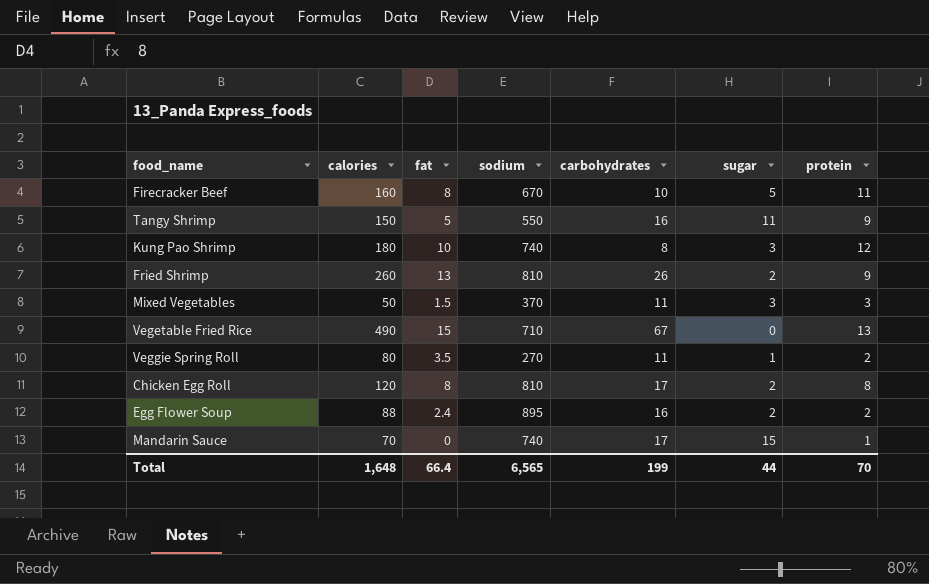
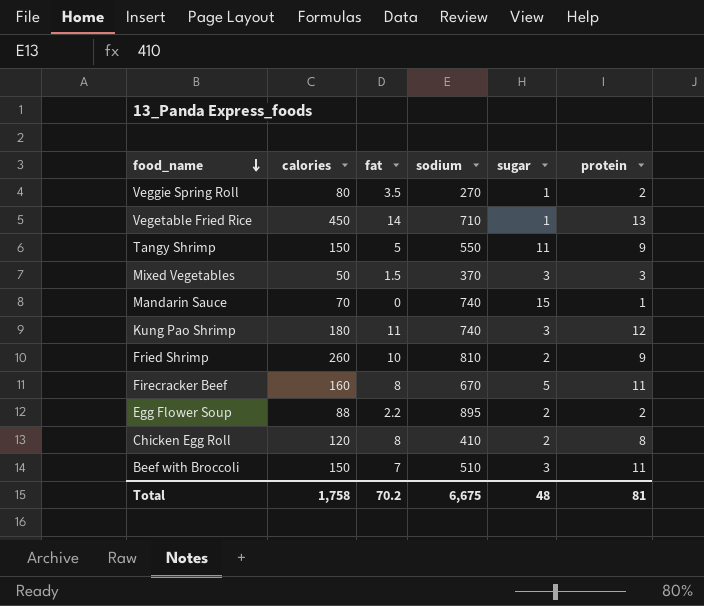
row order: none -> food_name descending
column carbohydrates | position: 5 -> none
Vegetable Fried Rice | calories: 490 -> 450
Vegetable Fried Rice | fat: 15 -> 14
Vegetable Fried Rice | sugar: 0 -> 1
Kung Pao Shrimp | fat: 10 -> 11
Fried Shrimp | fat: 13 -> 10
Egg Flower Soup | fat: 2.4 -> 2.2
Chicken Egg Roll | sodium: 810 -> 410
row Beef with Broccoli: none -> 150 | 7 | 510 | 3 | 11
Total | calories: 1,648 -> 1,758
Total | fat: 66.4 -> 70.2
Total | sodium: 6,565 -> 6,675
Total | sugar: 44 -> 48
Total | protein: 70 -> 81

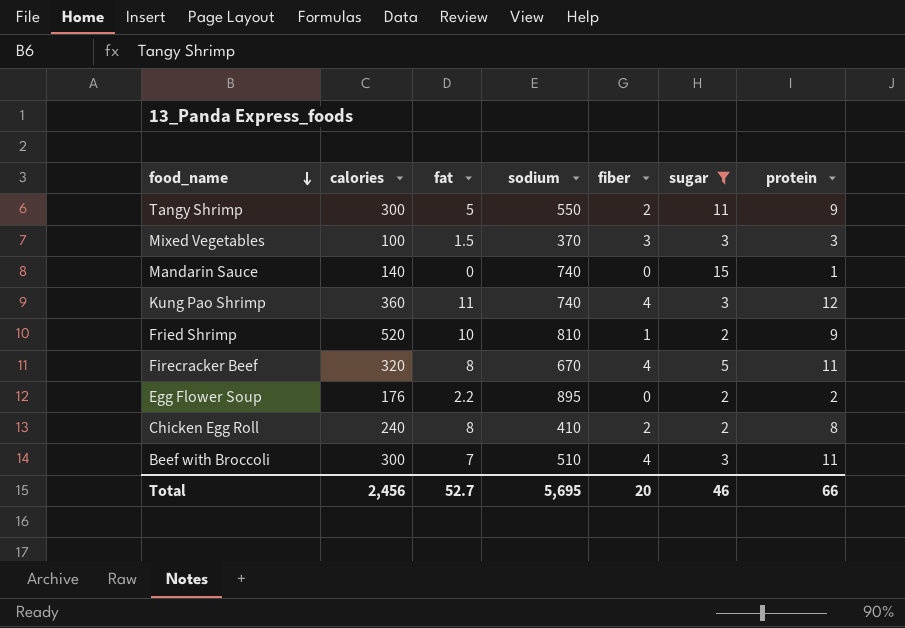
filter: none -> sugar != 1
column fiber | position: none -> 5
Tangy Shrimp | calories: 150 -> 300
Mixed Vegetables | calories: 50 -> 100
Mandarin Sauce | calories: 70 -> 140
Kung Pao Shrimp | calories: 180 -> 360
Fried Shrimp | calories: 260 -> 520
Firecracker Beef | calories: 160 -> 320
Egg Flower Soup | calories: 88 -> 176
Chicken Egg Roll | calories: 120 -> 240
Beef with Broccoli | calories: 150 -> 300
Total | calories: 1,758 -> 2,456
Total | fat: 70.2 -> 52.7
Total | sodium: 6,675 -> 5,695
Total | sugar: 48 -> 46
Total | protein: 81 -> 66

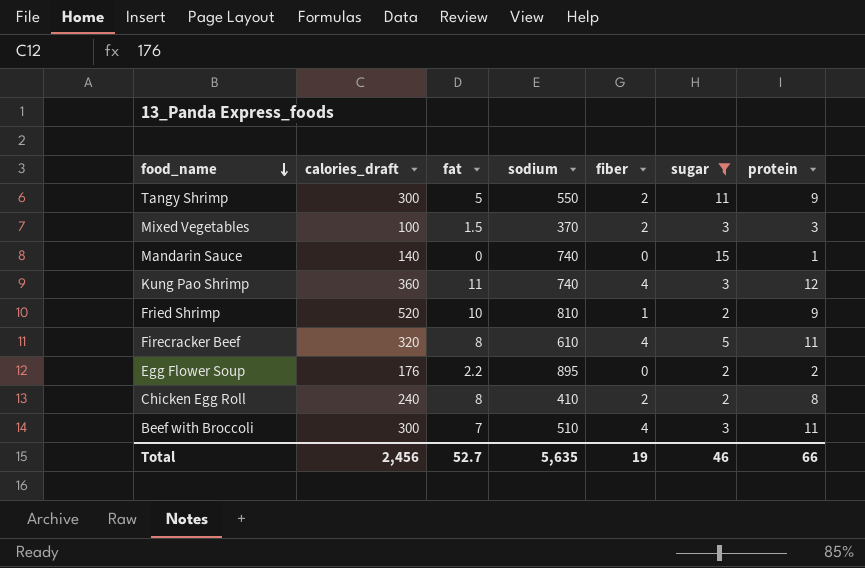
column name: calories -> calories_draft
Mixed Vegetables | fiber: 3 -> 2
Firecracker Beef | sodium: 670 -> 610
Total | sodium: 5,695 -> 5,635
Total | fiber: 20 -> 19

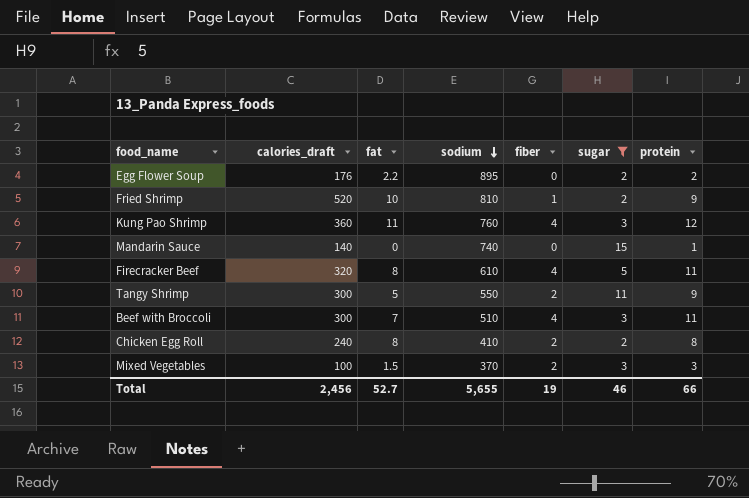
row order: food_name descending -> sodium descending
Kung Pao Shrimp | sodium: 740 -> 760
Total | sodium: 5,635 -> 5,655

